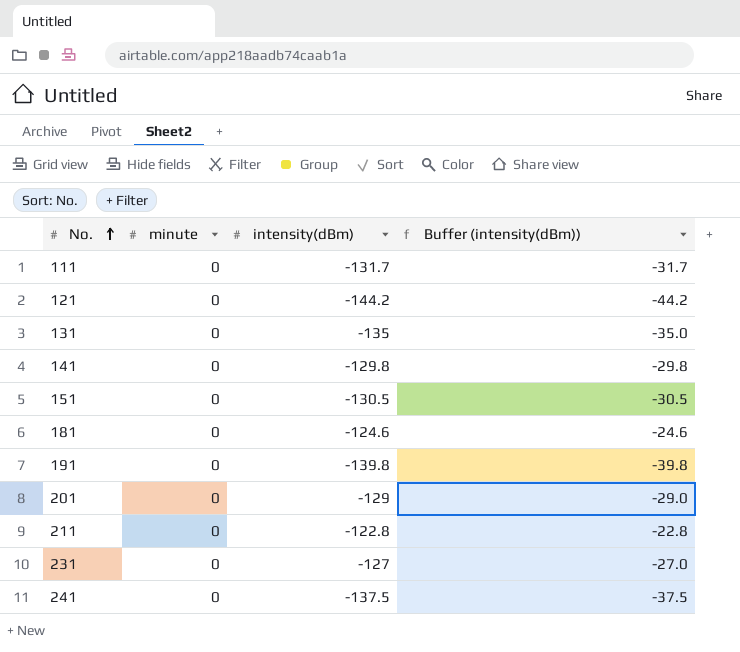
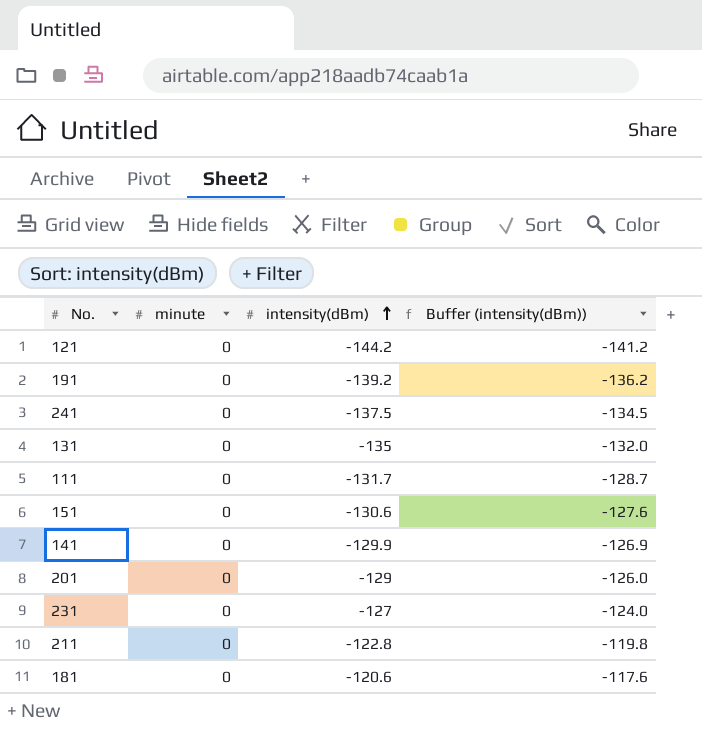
row order: No. ascending -> intensity(dBm) ascending
column Buffer (intensity(dBm)) | formula: [intensity(dBm)] + 100 -> [intensity(dBm)] + 3
191 | intensity(dBm): -139.8 -> -139.2
151 | intensity(dBm): -130.5 -> -130.6
141 | intensity(dBm): -129.8 -> -129.9
181 | intensity(dBm): -124.6 -> -120.6

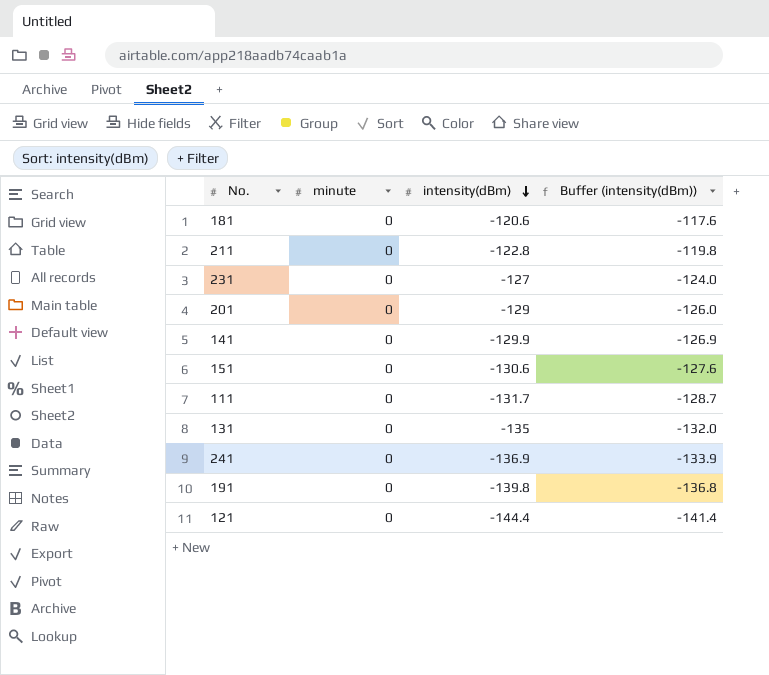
row order: intensity(dBm) ascending -> intensity(dBm) descending
241 | intensity(dBm): -137.5 -> -136.9
241 | Buffer (intensity(dBm)): -134.5 -> -133.9
191 | intensity(dBm): -139.2 -> -139.8
191 | Buffer (intensity(dBm)): -136.2 -> -136.8
121 | intensity(dBm): -144.2 -> -144.4
121 | Buffer (intensity(dBm)): -141.2 -> -141.4

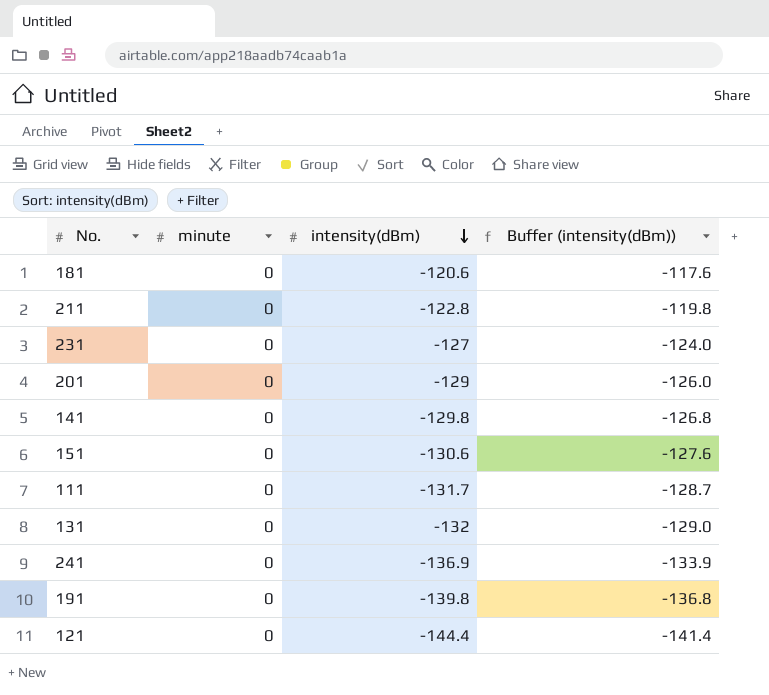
141 | intensity(dBm): -129.9 -> -129.8
141 | Buffer (intensity(dBm)): -126.9 -> -126.8
131 | intensity(dBm): -135 -> -132
131 | Buffer (intensity(dBm)): -132.0 -> -129.0

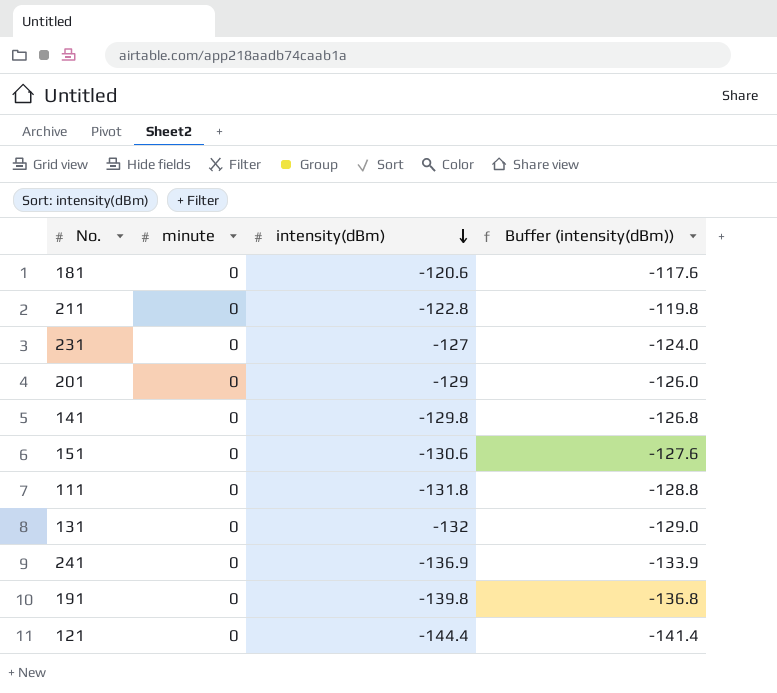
111 | intensity(dBm): -131.7 -> -131.8
111 | Buffer (intensity(dBm)): -128.7 -> -128.8

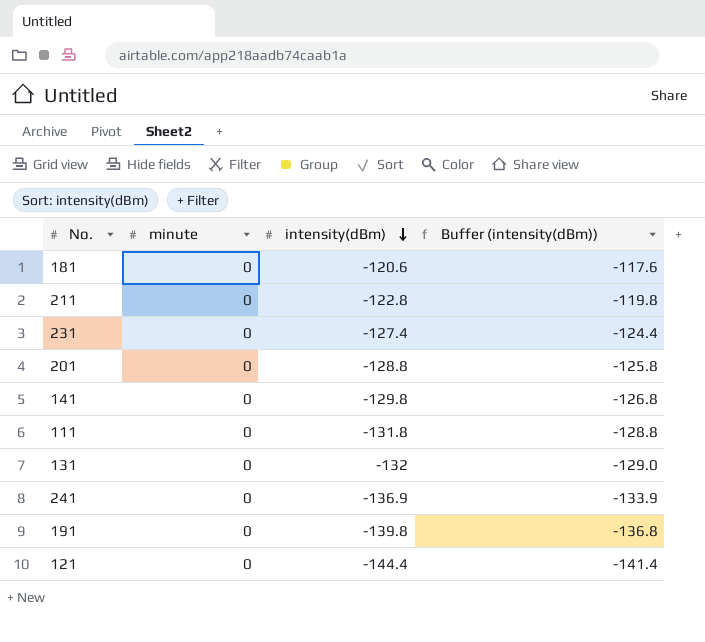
row 151: 0 | -130.6 | -127.6 -> none
231 | intensity(dBm): -127 -> -127.4
231 | Buffer (intensity(dBm)): -124.0 -> -124.4
201 | intensity(dBm): -129 -> -128.8
201 | Buffer (intensity(dBm)): -126.0 -> -125.8

